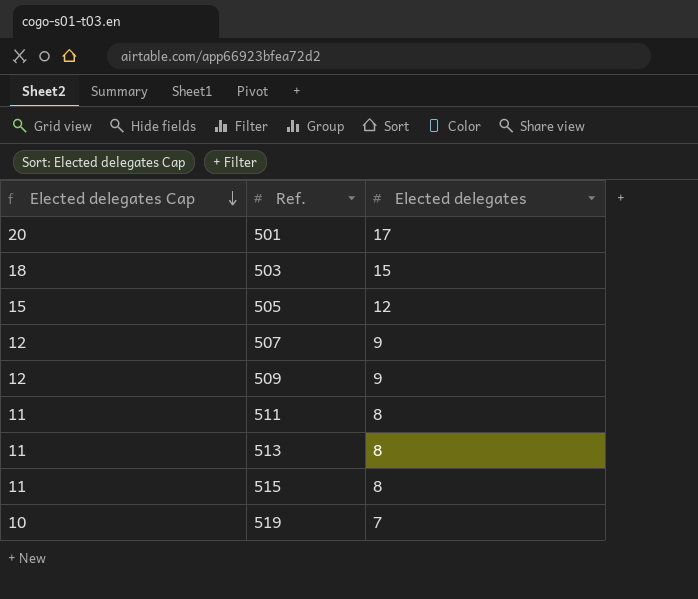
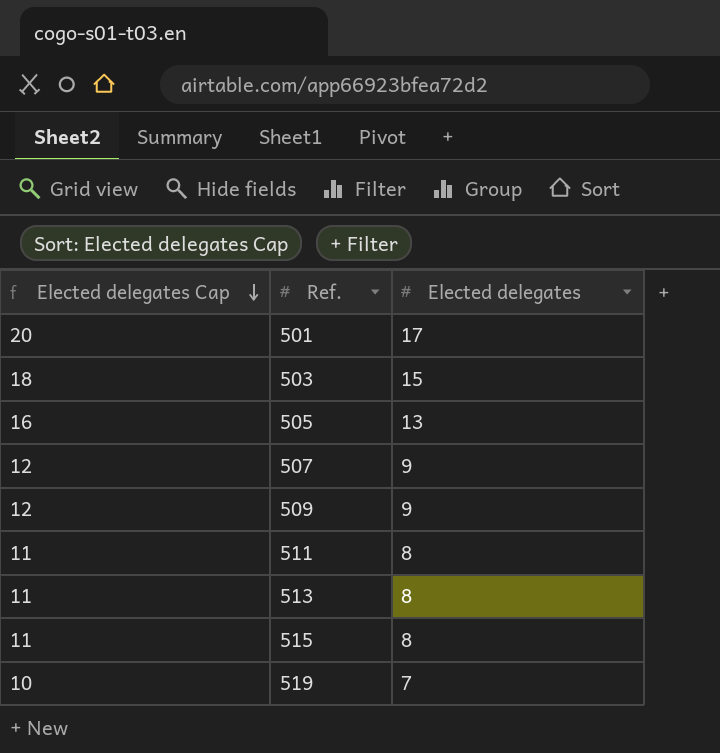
505 | Elected delegates Cap: 15 -> 16
505 | Elected delegates: 12 -> 13

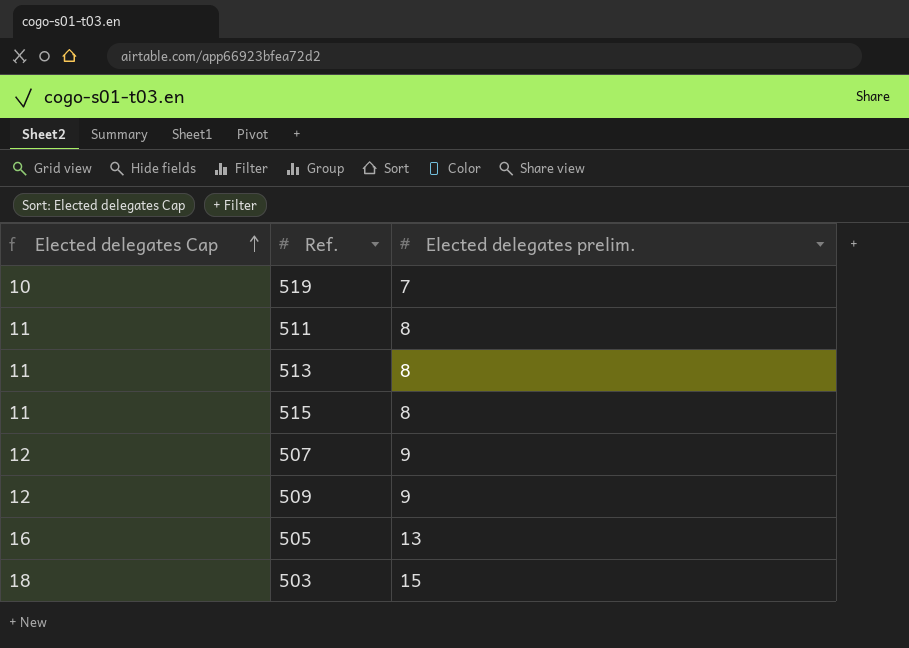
row order: Elected delegates Cap descending -> Elected delegates Cap ascending
column name: Elected delegates -> Elected delegates prelim.
row 501: 20 | 17 -> none

